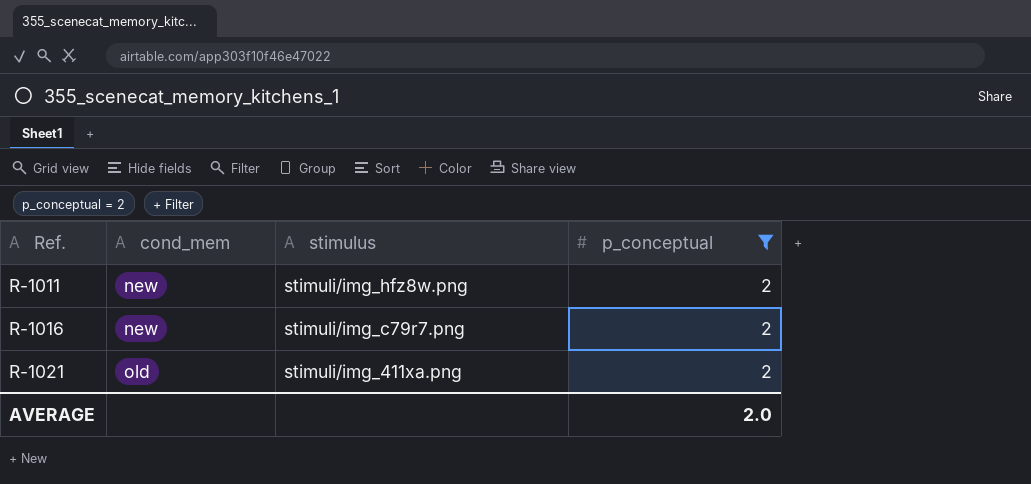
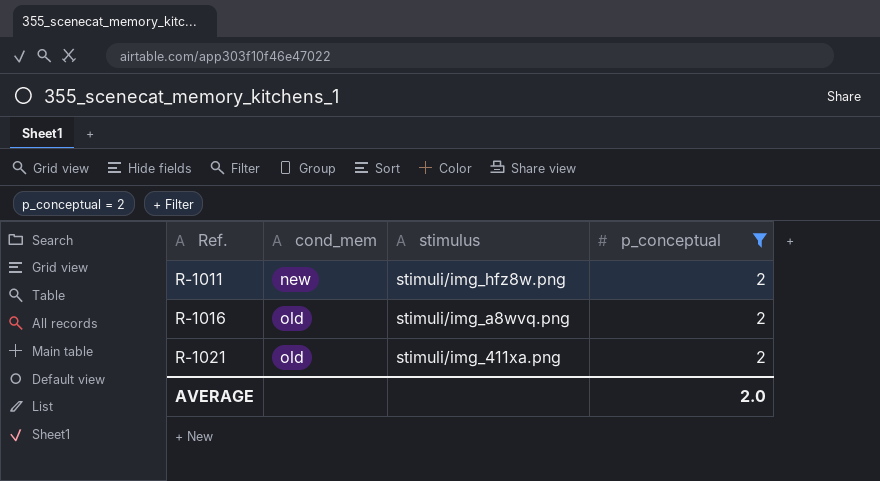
R-1016 | cond_mem: new -> old
R-1016 | stimulus: stimuli/img_c79r7.png -> stimuli/img_a8wvq.png

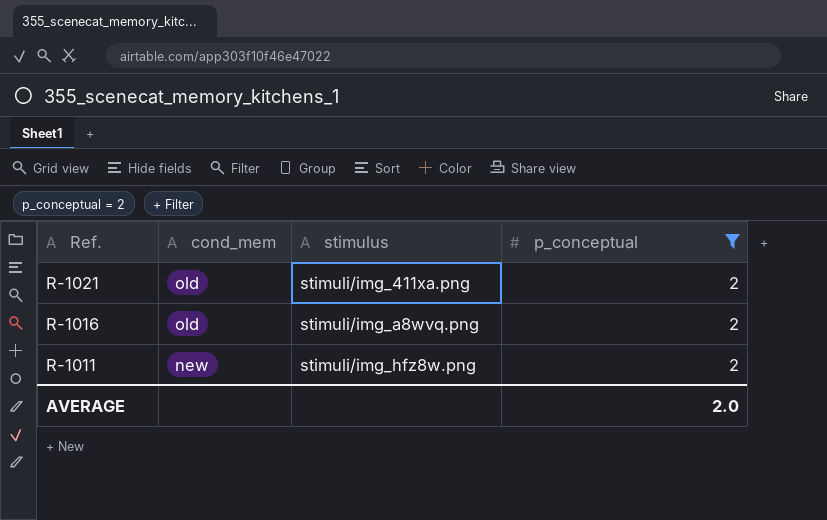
row order: Ref. ascending -> Ref. descending

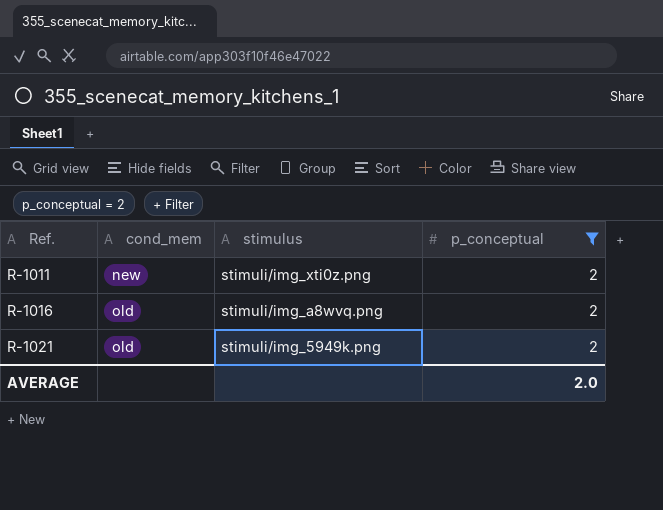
row order: Ref. descending -> Ref. ascending
R-1011 | stimulus: stimuli/img_hfz8w.png -> stimuli/img_xti0z.png
R-1021 | stimulus: stimuli/img_411xa.png -> stimuli/img_5949k.png

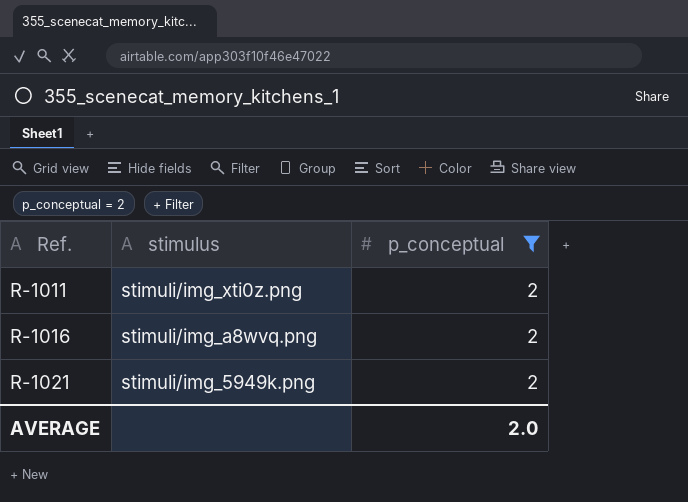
column cond_mem | position: 2 -> none

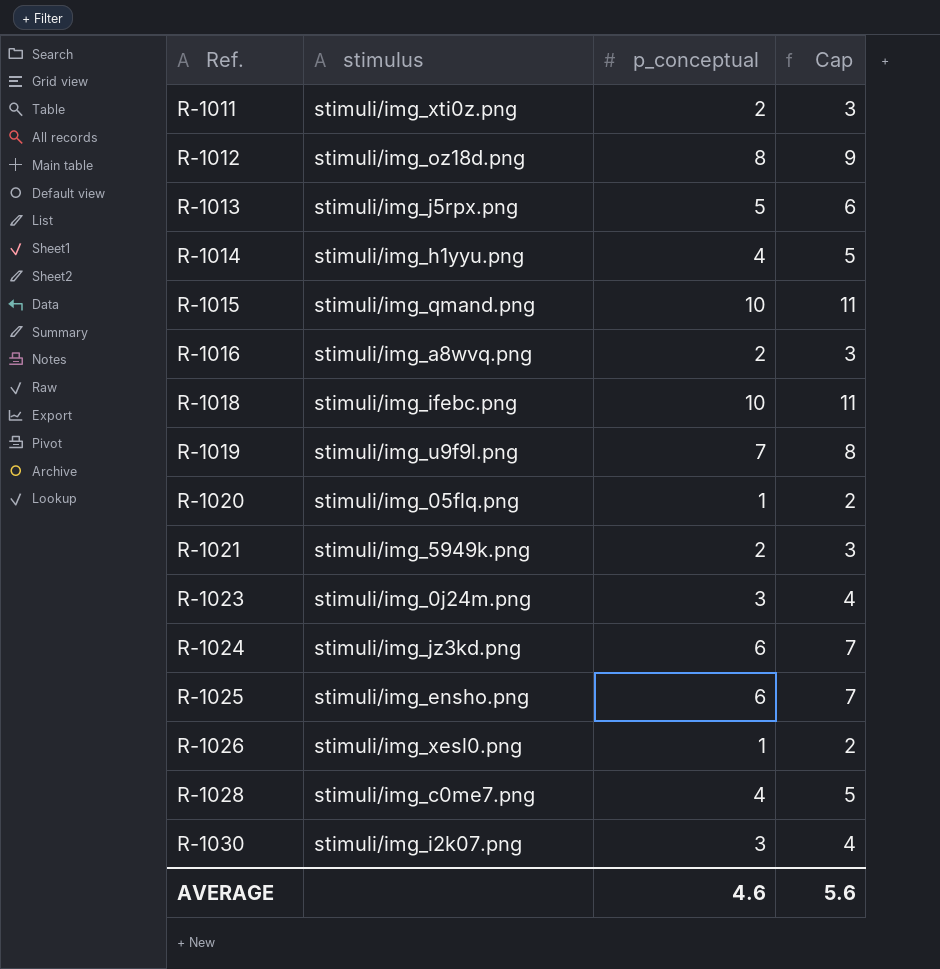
filter: p_conceptual = 2 -> none
column Cap | formula: none -> [p_conceptual] + 1
AVERAGE | p_conceptual: 2.0 -> 4.6

